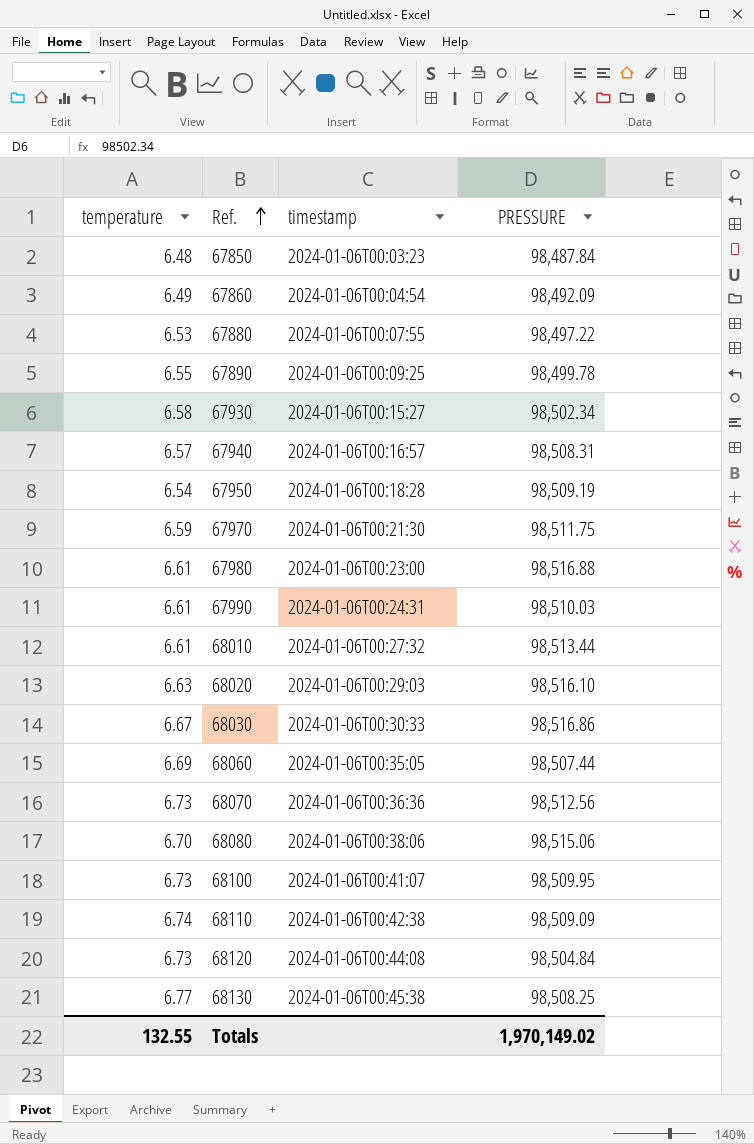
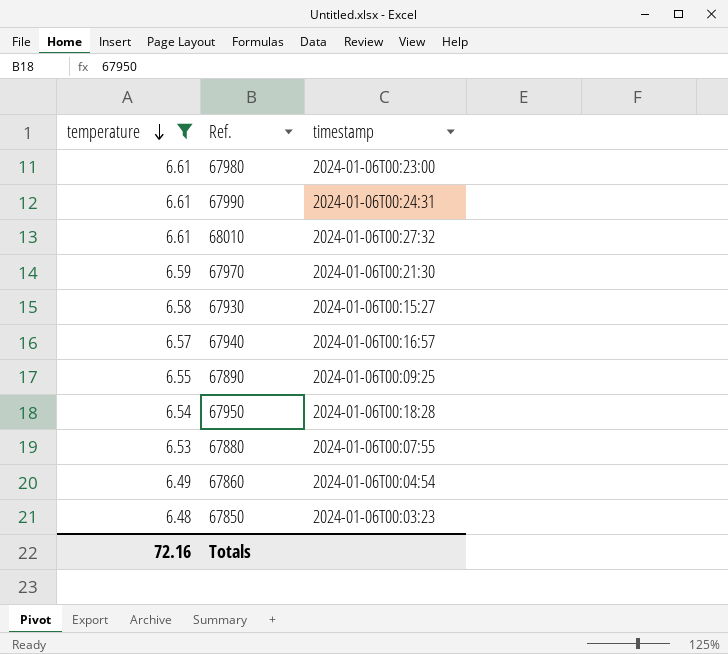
filter: none -> temperature <= 6.61
row order: Ref. ascending -> temperature descending
column PRESSURE | position: 4 -> none
Totals | temperature: 132.55 -> 72.16

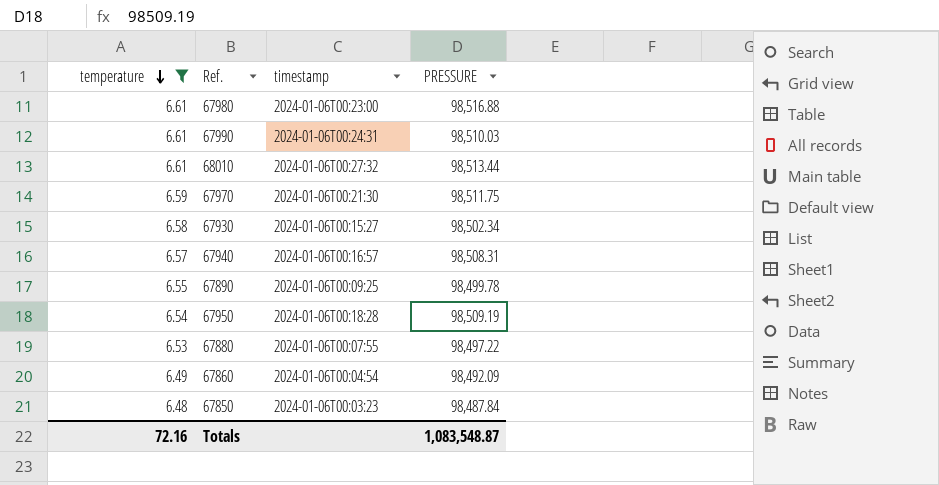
column PRESSURE | position: none -> 4

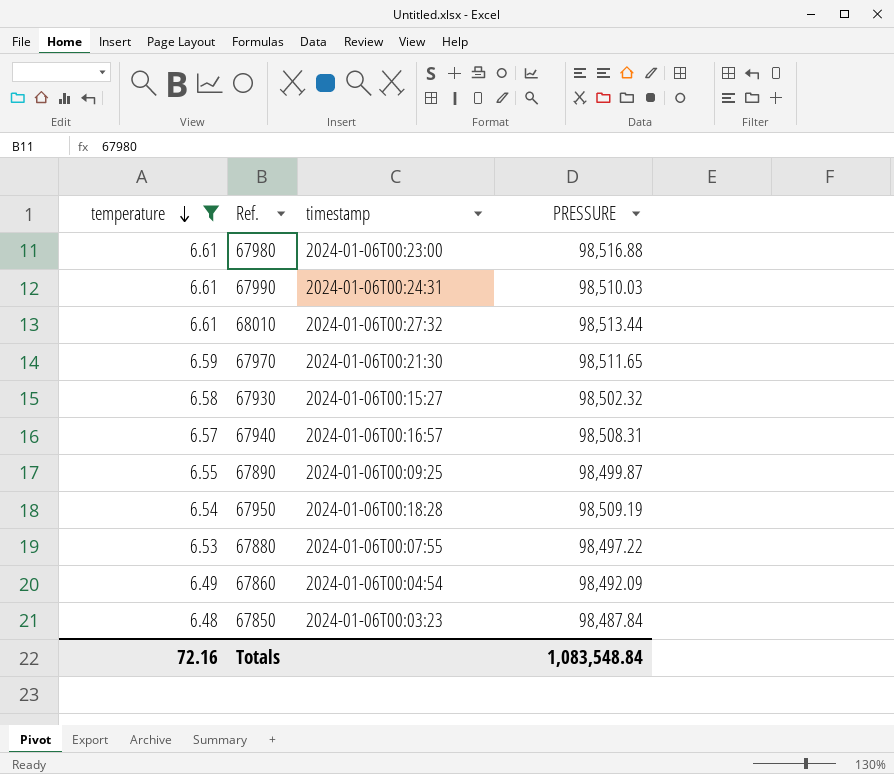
67970 | PRESSURE: 98,511.75 -> 98,511.65
67930 | PRESSURE: 98,502.34 -> 98,502.32
67890 | PRESSURE: 98,499.78 -> 98,499.87
Totals | PRESSURE: 1,083,548.87 -> 1,083,548.84

